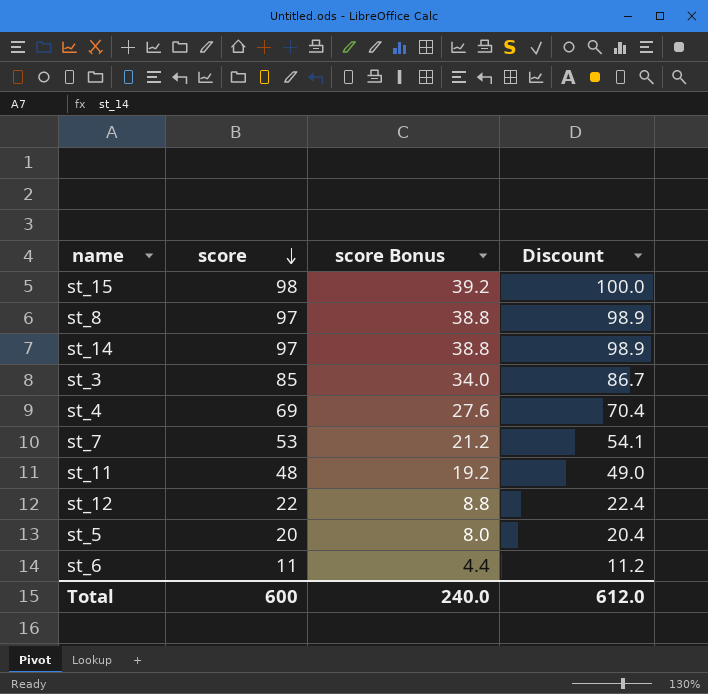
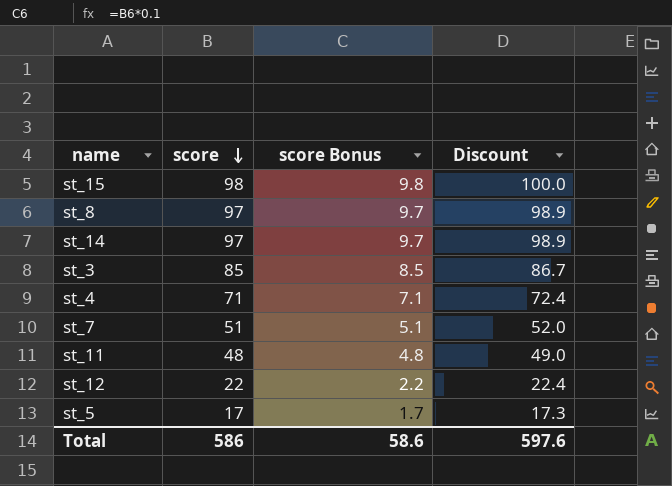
column score Bonus | formula: [score] * 0.4 -> [score] * 0.1
row st_6: 11 | 4.4 | 11.2 -> none
st_4 | score: 69 -> 71
st_4 | Discount: 70.4 -> 72.4
st_7 | score: 53 -> 51
st_7 | Discount: 54.1 -> 52.0
st_5 | score: 20 -> 17
st_5 | Discount: 20.4 -> 17.3
Total | score: 600 -> 586
Total | score Bonus: 240.0 -> 58.6
Total | Discount: 612.0 -> 597.6

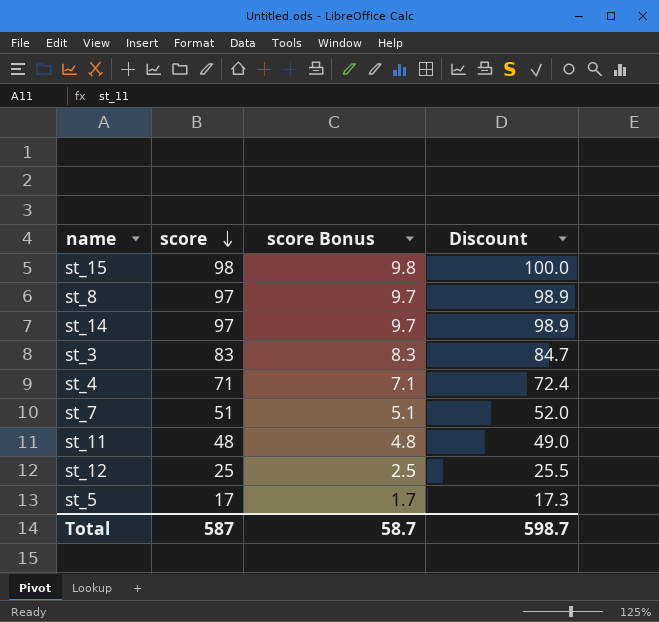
st_3 | score: 85 -> 83
st_3 | score Bonus: 8.5 -> 8.3
st_3 | Discount: 86.7 -> 84.7
st_12 | score: 22 -> 25
st_12 | score Bonus: 2.2 -> 2.5
st_12 | Discount: 22.4 -> 25.5
Total | score: 586 -> 587
Total | score Bonus: 58.6 -> 58.7
Total | Discount: 597.6 -> 598.7

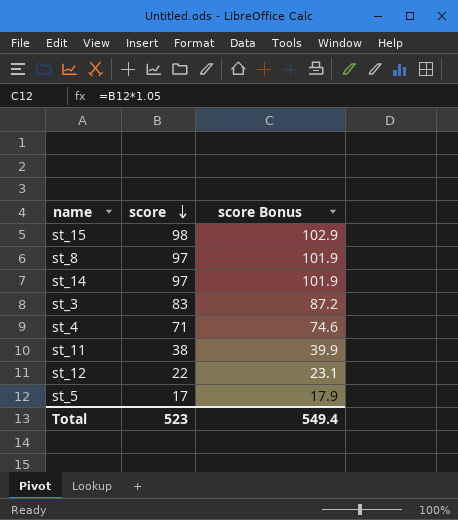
column Discount | formula: [score] * 1.02 -> none
column score Bonus | formula: [score] * 0.1 -> [score] * 1.05
row st_7: 51 | 5.1 | 52.0 -> none
st_11 | score: 48 -> 38
st_12 | score: 25 -> 22
Total | score: 587 -> 523
Total | score Bonus: 58.7 -> 549.4

